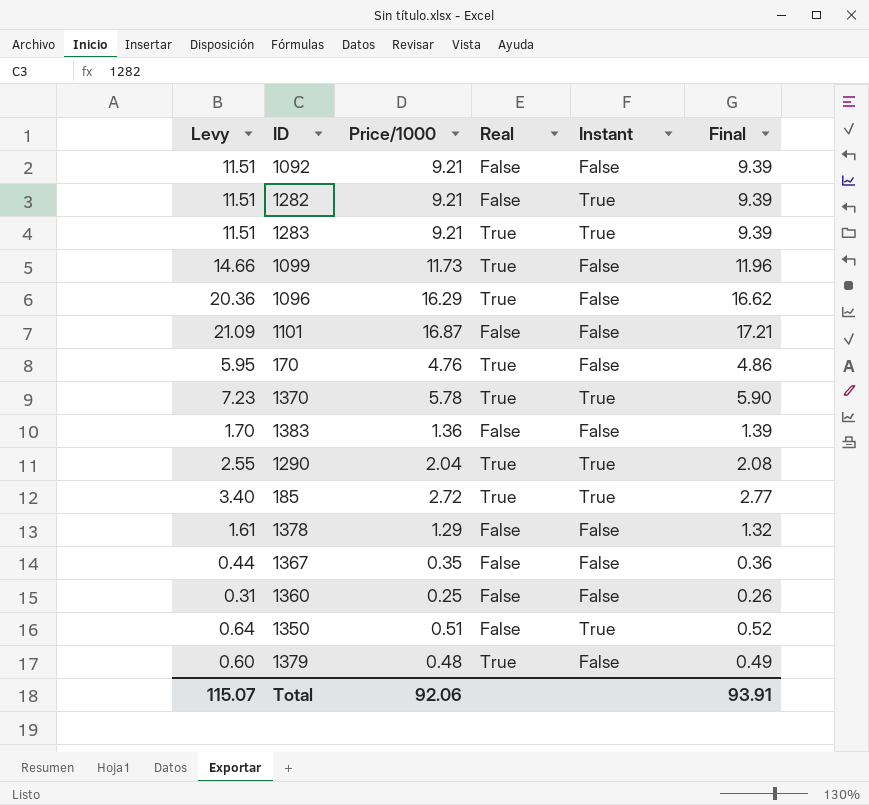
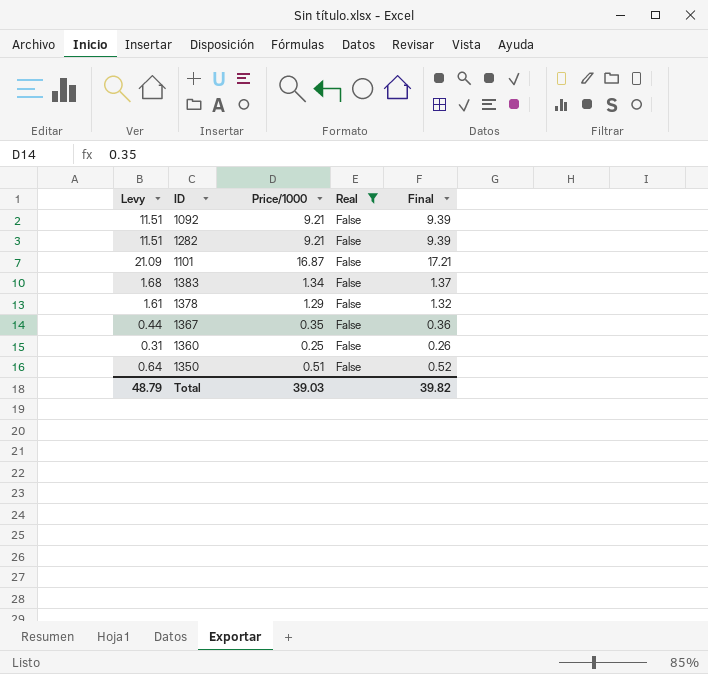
filter: none -> Real = False
column Instant | position: 5 -> none
1383 | Levy: 1.70 -> 1.68
1383 | Price/1000: 1.36 -> 1.34
1383 | Final: 1.39 -> 1.37
Total | Levy: 115.07 -> 48.79
Total | Price/1000: 92.06 -> 39.03
Total | Final: 93.91 -> 39.82

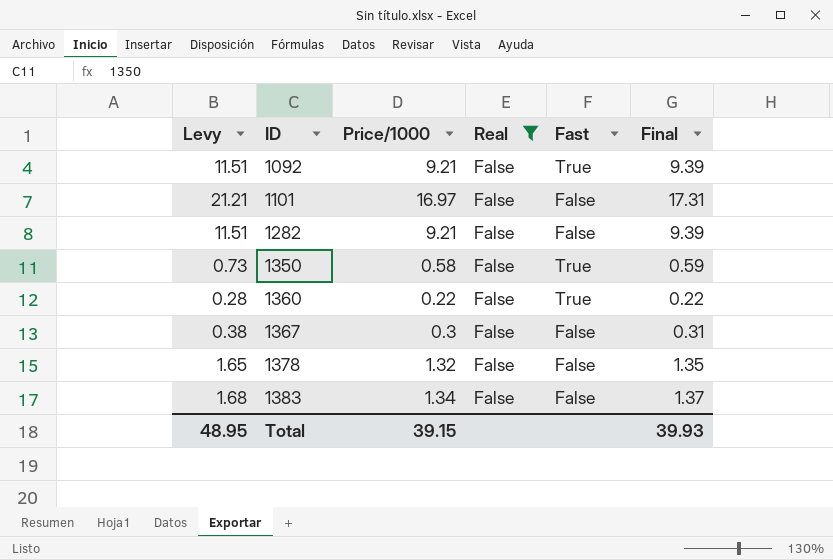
row order: none -> ID ascending
column Fast | position: none -> 5
1101 | Levy: 21.09 -> 21.21
1101 | Price/1000: 16.87 -> 16.97
1101 | Final: 17.21 -> 17.31
1350 | Levy: 0.64 -> 0.73
1350 | Price/1000: 0.51 -> 0.58
1350 | Final: 0.52 -> 0.59
1360 | Levy: 0.31 -> 0.28
1360 | Price/1000: 0.25 -> 0.22
1360 | Final: 0.26 -> 0.22
1367 | Levy: 0.44 -> 0.38
1367 | Price/1000: 0.35 -> 0.3
1367 | Final: 0.36 -> 0.31
1378 | Levy: 1.61 -> 1.65
1378 | Price/1000: 1.29 -> 1.32
1378 | Final: 1.32 -> 1.35
Total | Levy: 48.79 -> 48.95
Total | Price/1000: 39.03 -> 39.15
Total | Final: 39.82 -> 39.93

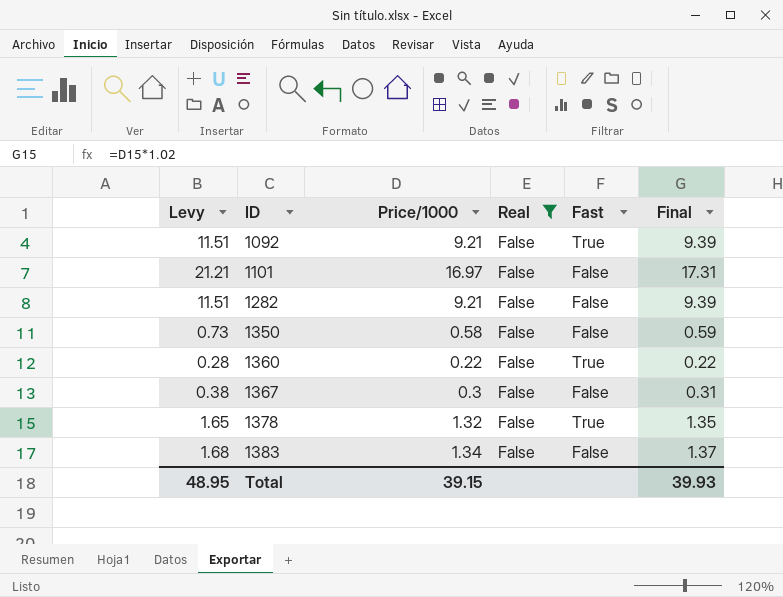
1350 | Fast: True -> False
1378 | Fast: False -> True

